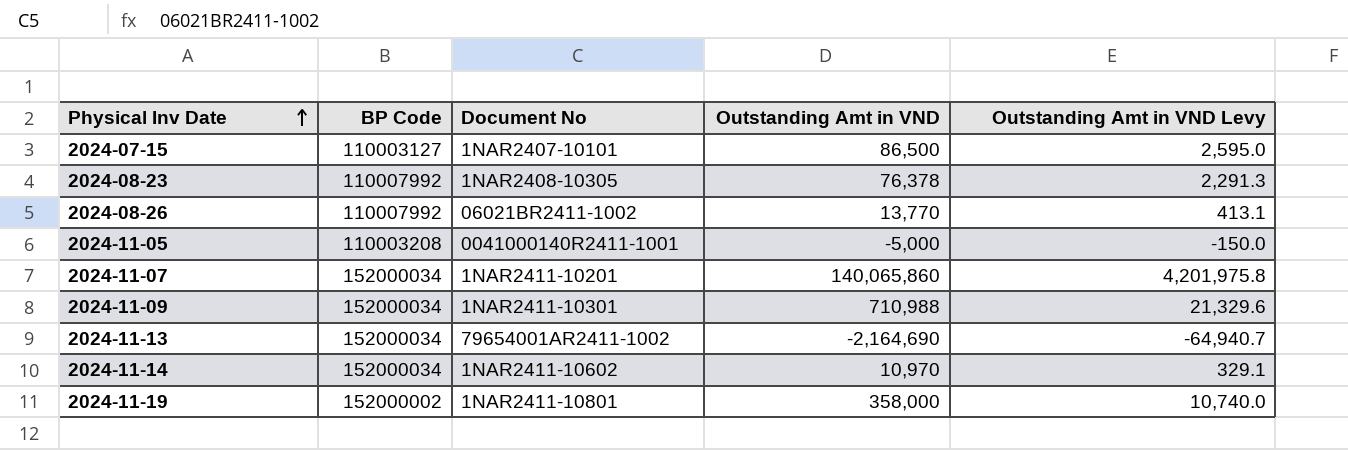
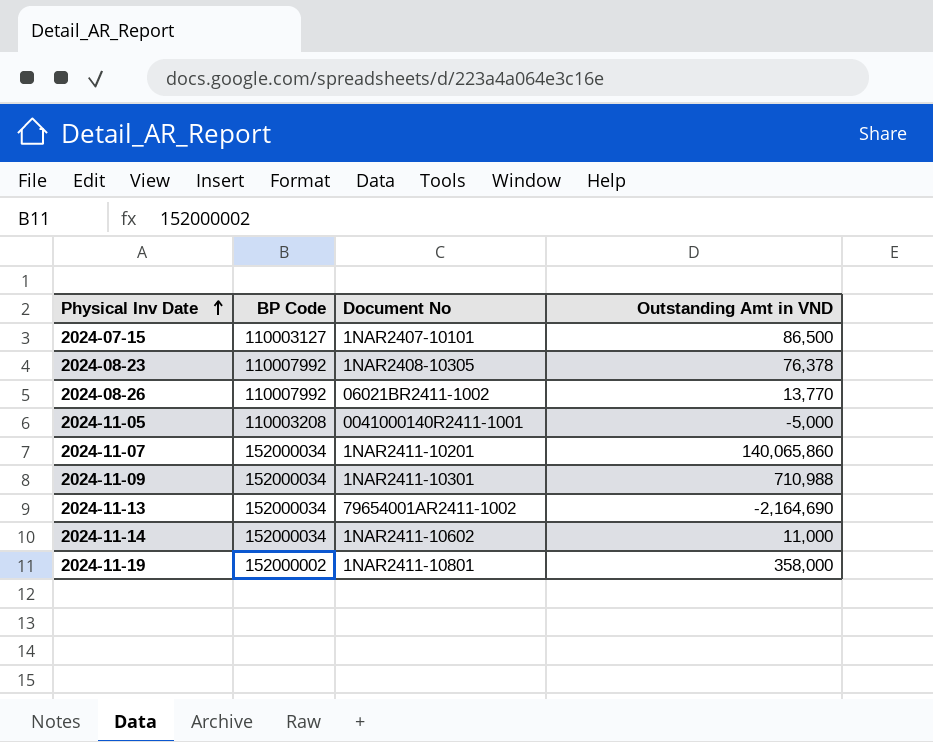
column Outstanding Amt in VND Levy | formula: [Outstanding Amt in VND] * 0.03 -> none
2024-11-14 | Outstanding Amt in VND: 10,970 -> 11,000

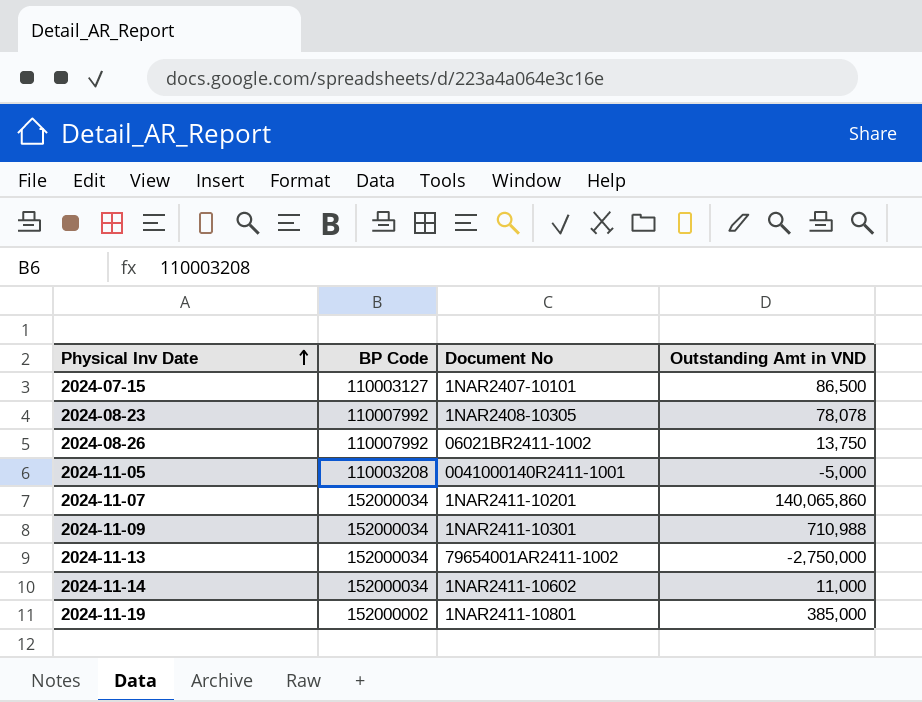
2024-08-23 | Outstanding Amt in VND: 76,378 -> 78,078
2024-08-26 | Outstanding Amt in VND: 13,770 -> 13,750
2024-11-13 | Outstanding Amt in VND: -2,164,690 -> -2,750,000
2024-11-19 | Outstanding Amt in VND: 358,000 -> 385,000

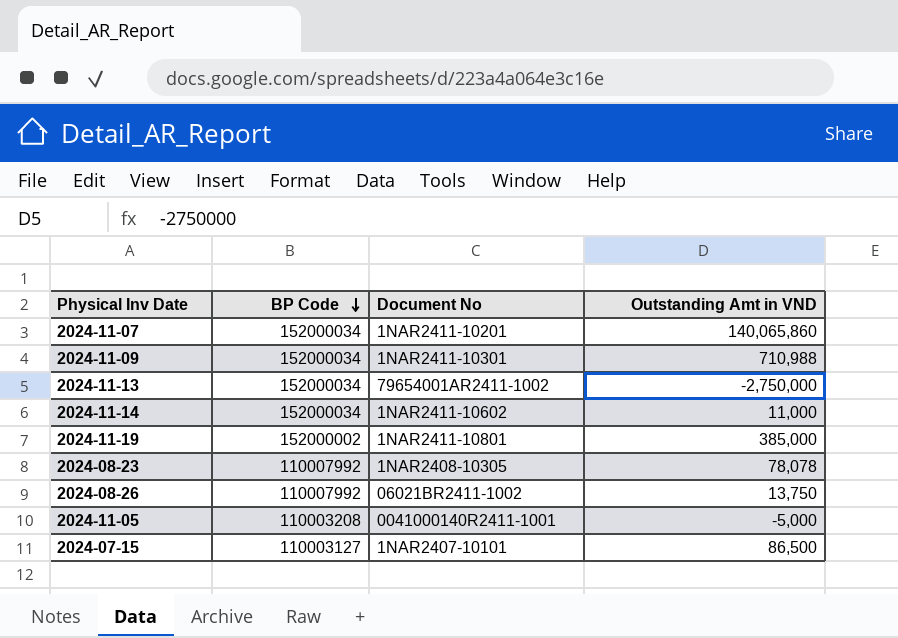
row order: Physical Inv Date ascending -> BP Code descending

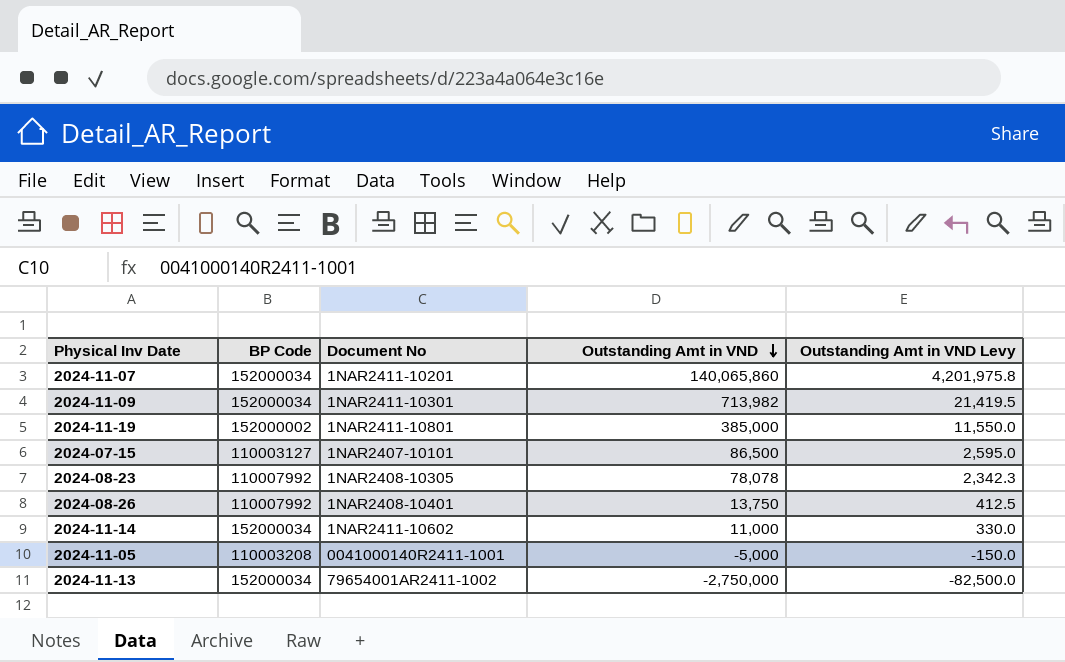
row order: BP Code descending -> Outstanding Amt in VND descending
column Outstanding Amt in VND Levy | formula: none -> [Outstanding Amt in VND] * 0.03
2024-11-09 | Outstanding Amt in VND: 710,988 -> 713,982
2024-08-26 | Document No: 06021BR2411-1002 -> 1NAR2408-10401

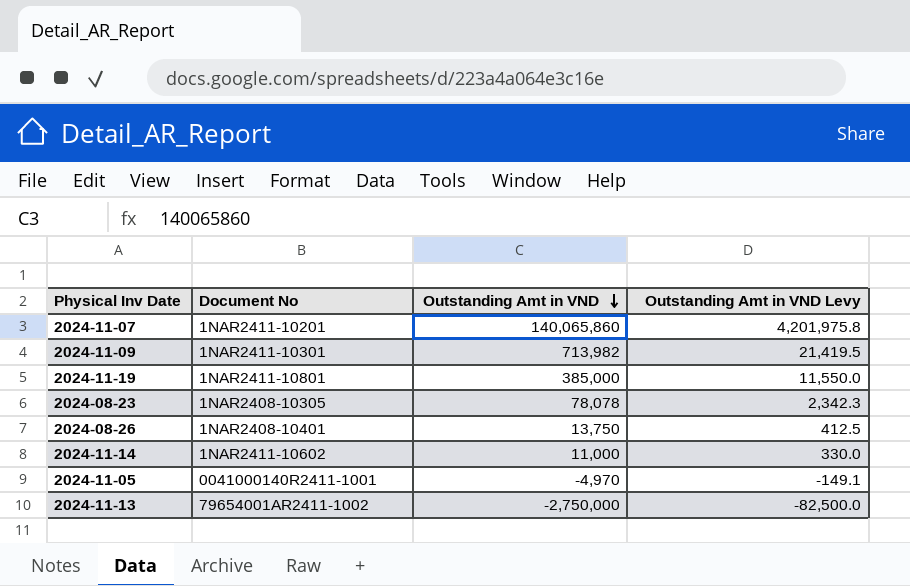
column BP Code | position: 2 -> none
row 2024-07-15: 110003127 | 1NAR2407-10101 | 86,500 | 2,595.0 -> none
2024-11-05 | Outstanding Amt in VND: -5,000 -> -4,970
2024-11-05 | Outstanding Amt in VND Levy: -150.0 -> -149.1

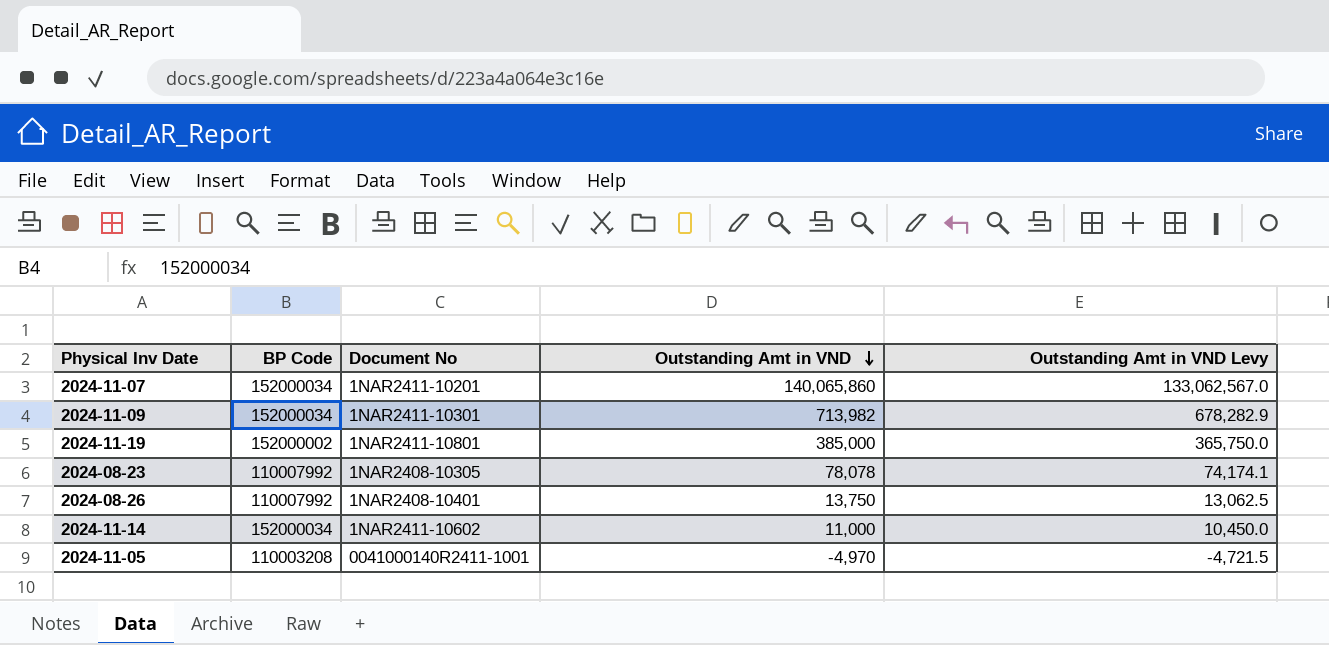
column BP Code | position: none -> 2
column Outstanding Amt in VND Levy | formula: [Outstanding Amt in VND] * 0.03 -> [Outstanding Amt in VND] * 0.95
row 2024-11-13: 79654001AR2411-1002 | -2,750,000 | -82,500.0 -> none

